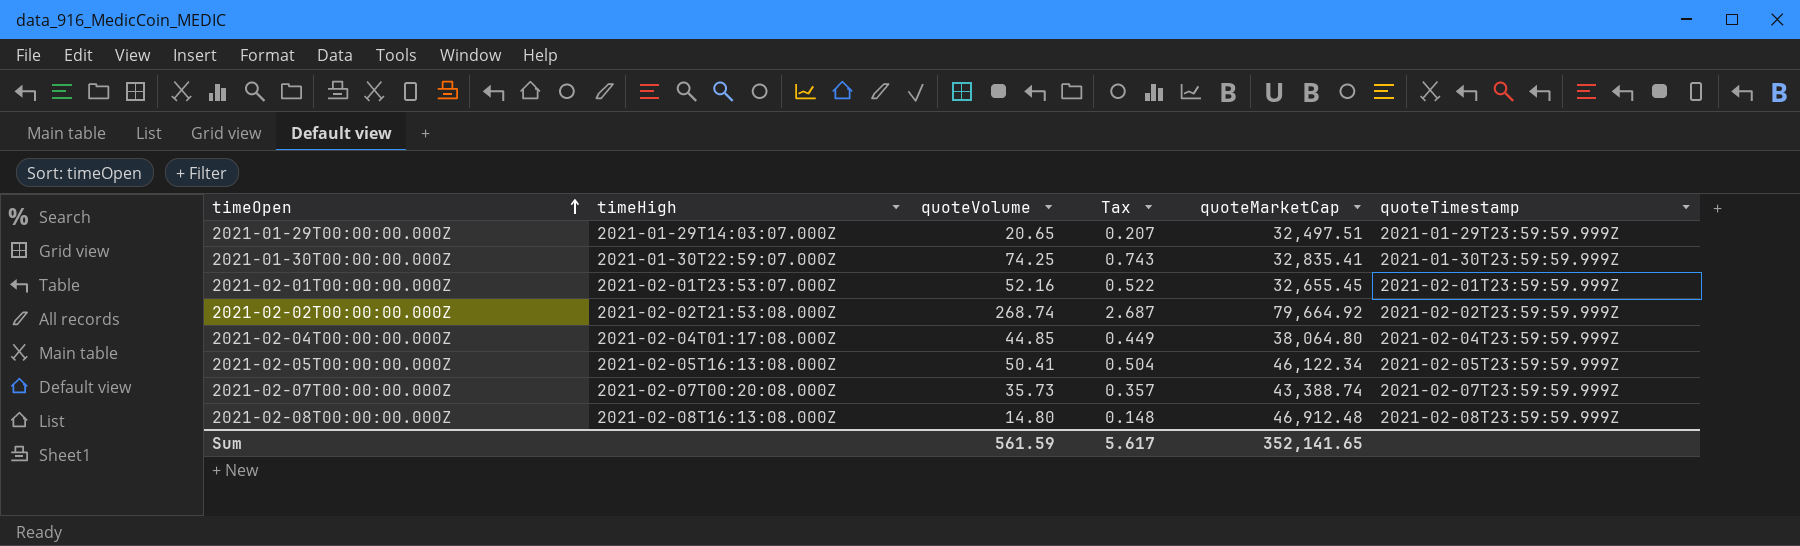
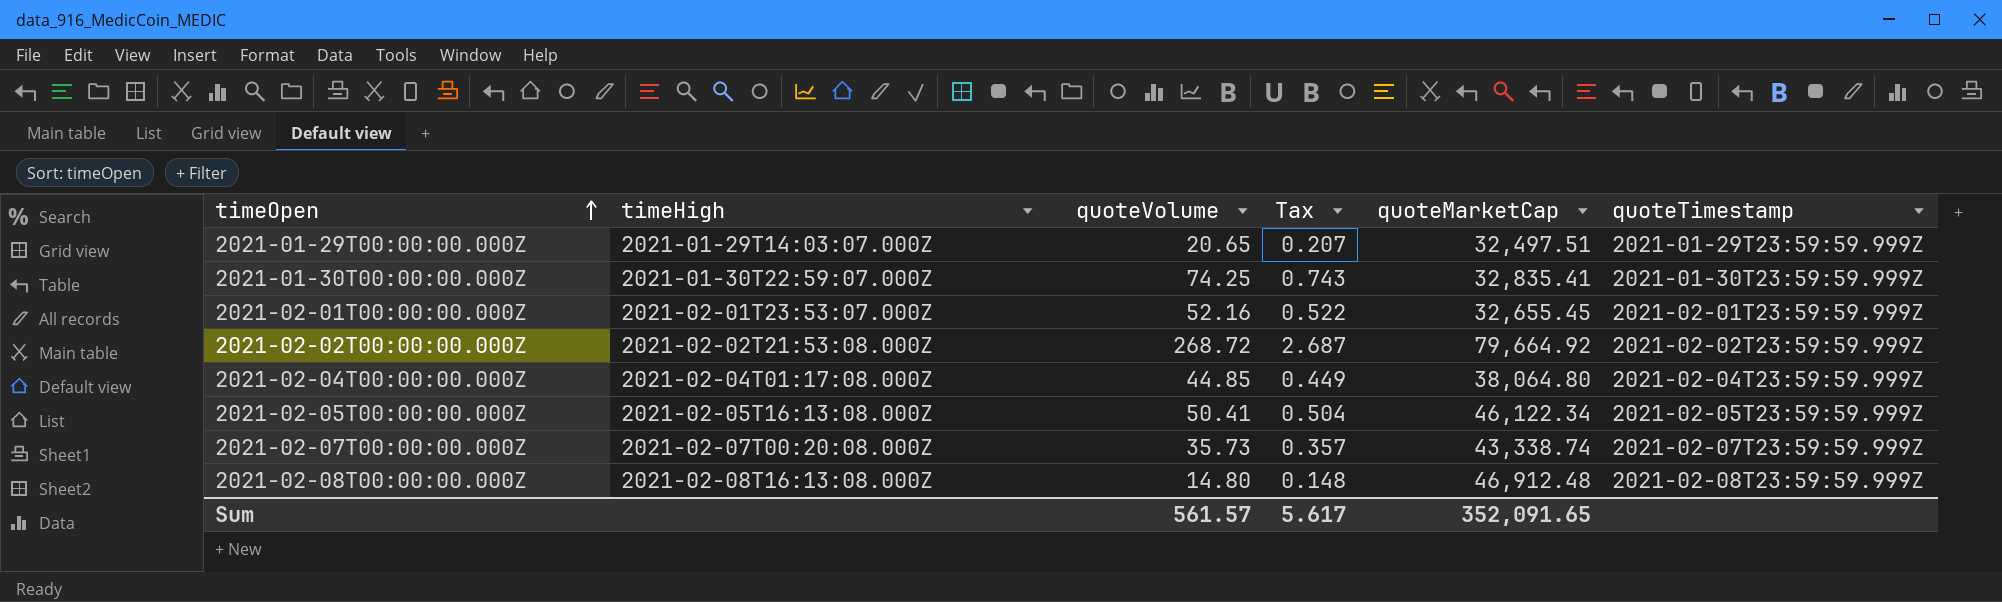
2021-02-02T00:00:00.000Z | quoteVolume: 268.74 -> 268.72
2021-02-07T00:00:00.000Z | quoteMarketCap: 43,388.74 -> 43,338.74
Sum | quoteVolume: 561.59 -> 561.57
Sum | quoteMarketCap: 352,141.65 -> 352,091.65

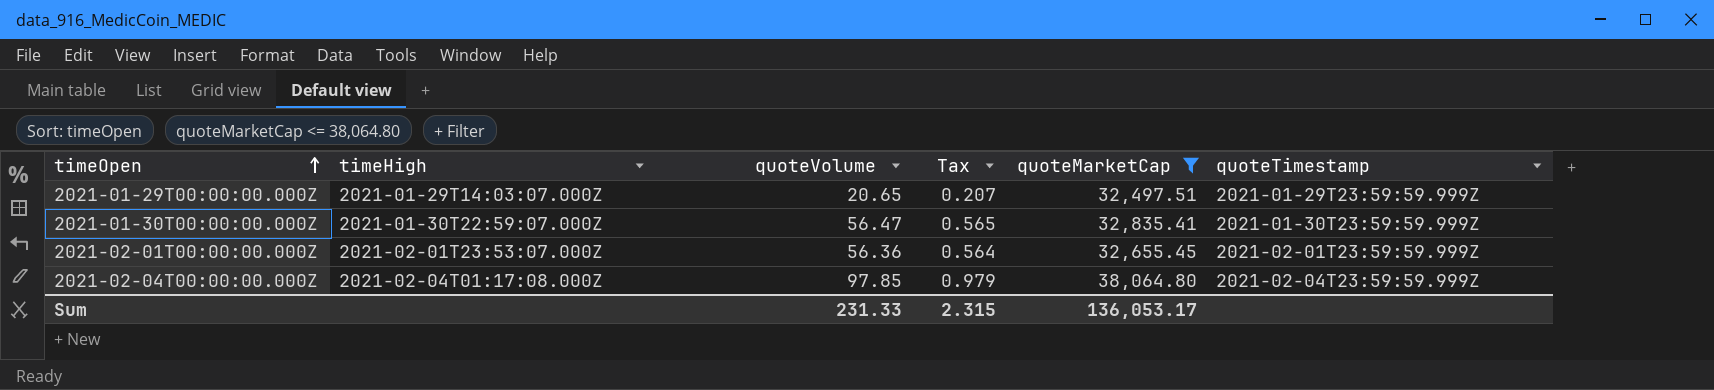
filter: none -> quoteMarketCap <= 38,064.80
2021-01-30T00:00:00.000Z | quoteVolume: 74.25 -> 56.47
2021-01-30T00:00:00.000Z | Tax: 0.743 -> 0.565
2021-02-01T00:00:00.000Z | quoteVolume: 52.16 -> 56.36
2021-02-01T00:00:00.000Z | Tax: 0.522 -> 0.564
2021-02-04T00:00:00.000Z | quoteVolume: 44.85 -> 97.85
2021-02-04T00:00:00.000Z | Tax: 0.449 -> 0.979
Sum | quoteVolume: 561.57 -> 231.33
Sum | Tax: 5.617 -> 2.315
Sum | quoteMarketCap: 352,091.65 -> 136,053.17

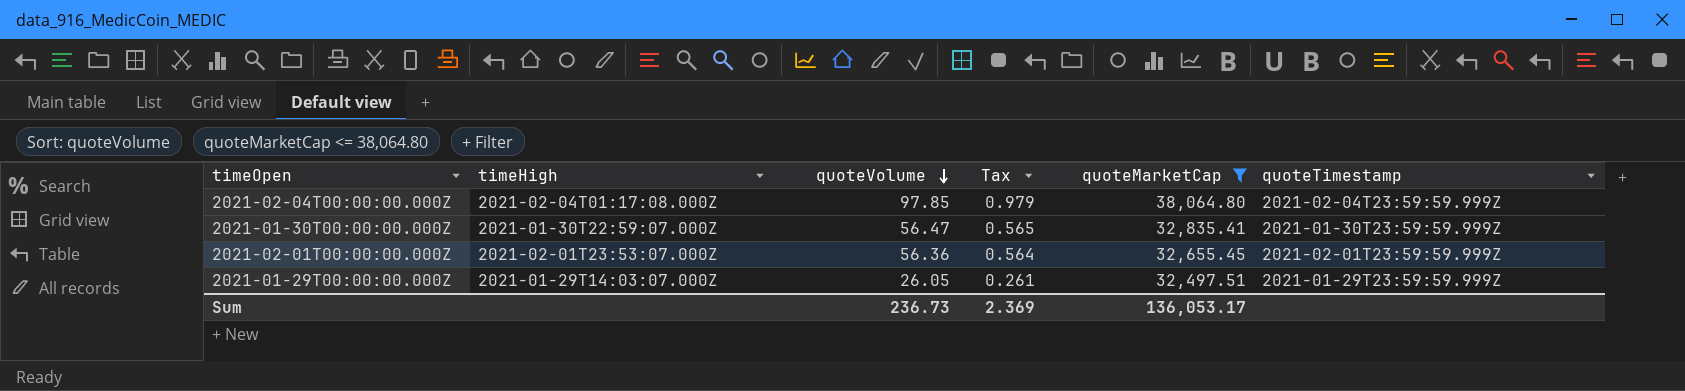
row order: timeOpen ascending -> quoteVolume descending
2021-01-29T00:00:00.000Z | quoteVolume: 20.65 -> 26.05
2021-01-29T00:00:00.000Z | Tax: 0.207 -> 0.261
Sum | quoteVolume: 231.33 -> 236.73
Sum | Tax: 2.315 -> 2.369

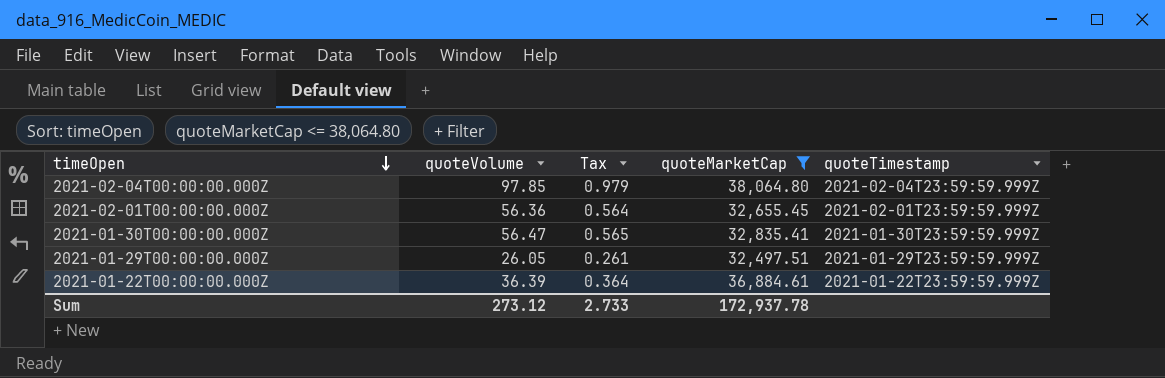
row order: quoteVolume descending -> timeOpen descending
column timeHigh | position: 2 -> none
row 2021-01-22T00:00:00.000Z: none -> 36.39 | 0.364 | 36,884.61 | 2021-01-22T23:59:59.999Z
Sum | quoteVolume: 236.73 -> 273.12
Sum | Tax: 2.369 -> 2.733
Sum | quoteMarketCap: 136,053.17 -> 172,937.78

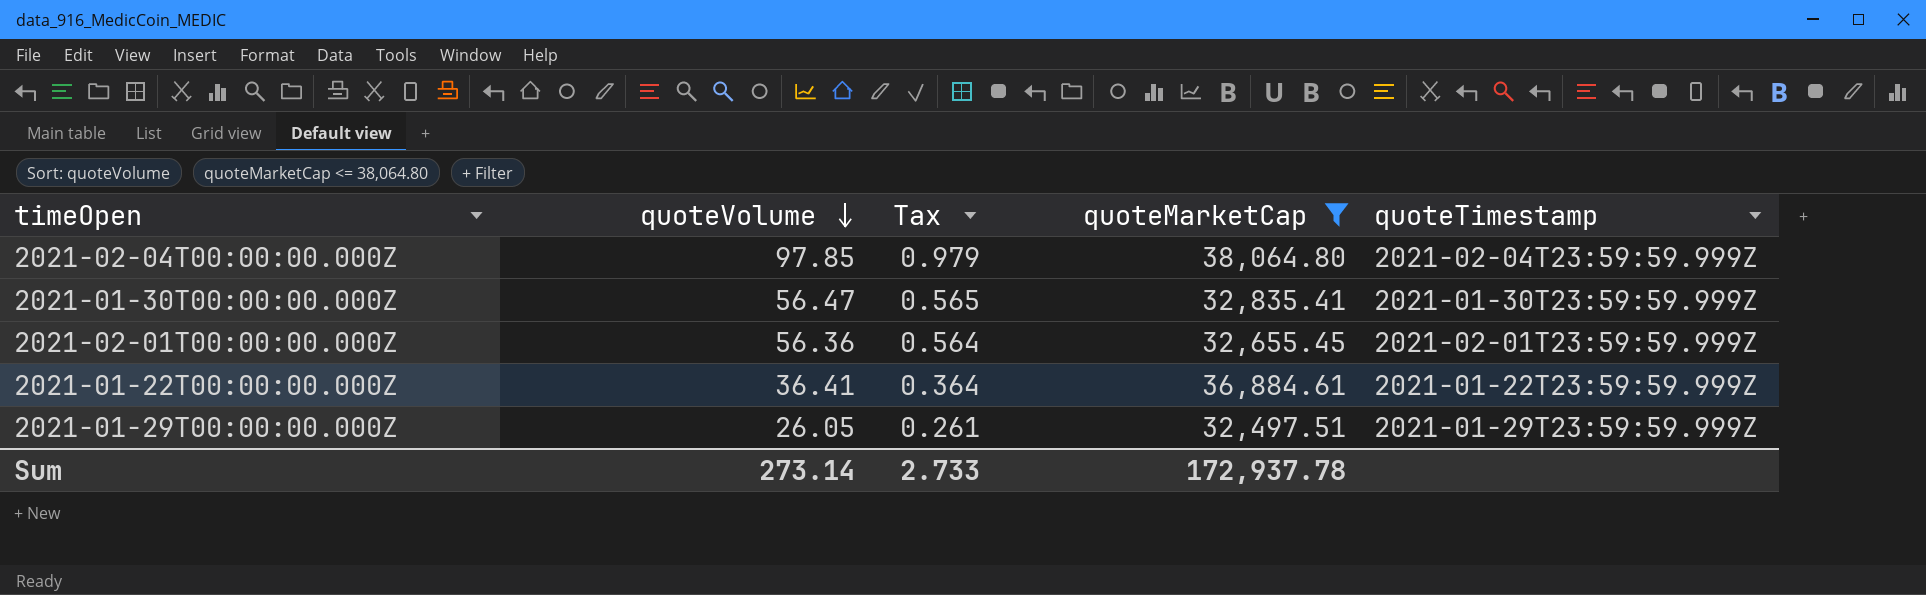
row order: timeOpen descending -> quoteVolume descending
2021-01-22T00:00:00.000Z | quoteVolume: 36.39 -> 36.41
Sum | quoteVolume: 273.12 -> 273.14

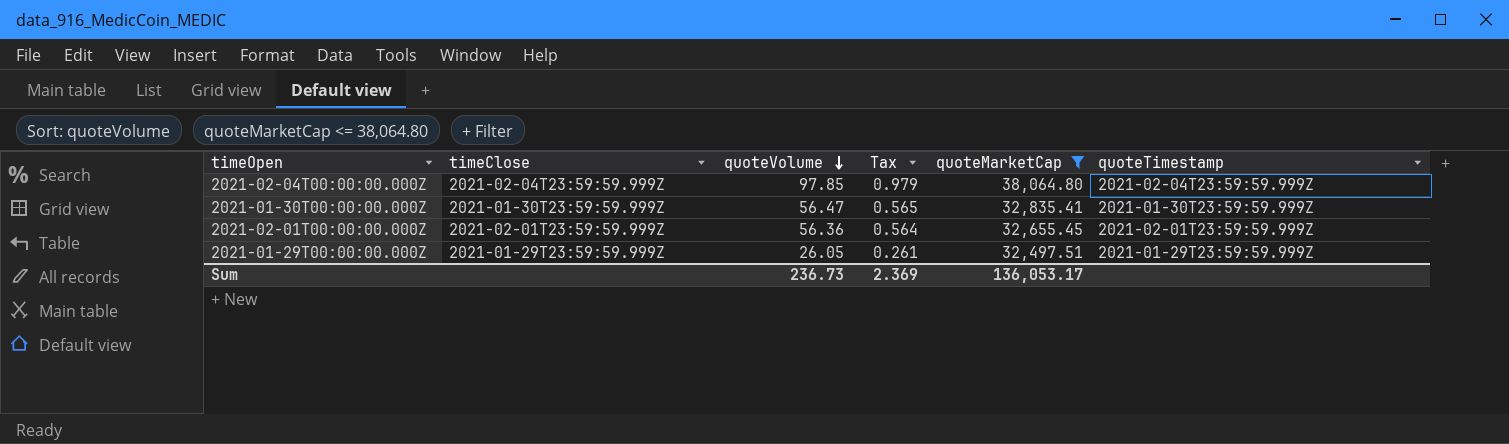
column timeClose | position: none -> 2
row 2021-01-22T00:00:00.000Z: 36.41 | 0.364 | 36,884.61 | 2021-01-22T23:59:59.999Z -> none
Sum | quoteVolume: 273.14 -> 236.73
Sum | Tax: 2.733 -> 2.369
Sum | quoteMarketCap: 172,937.78 -> 136,053.17

